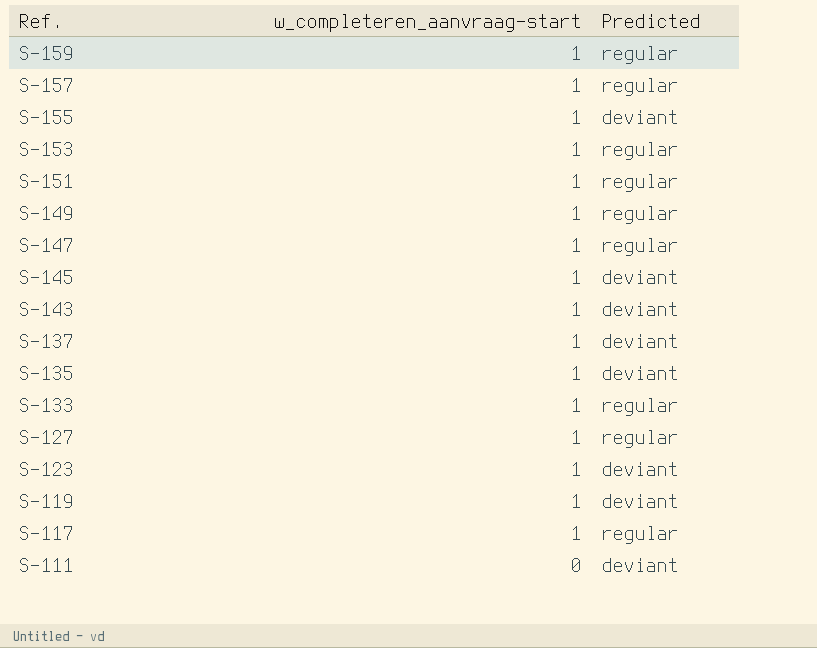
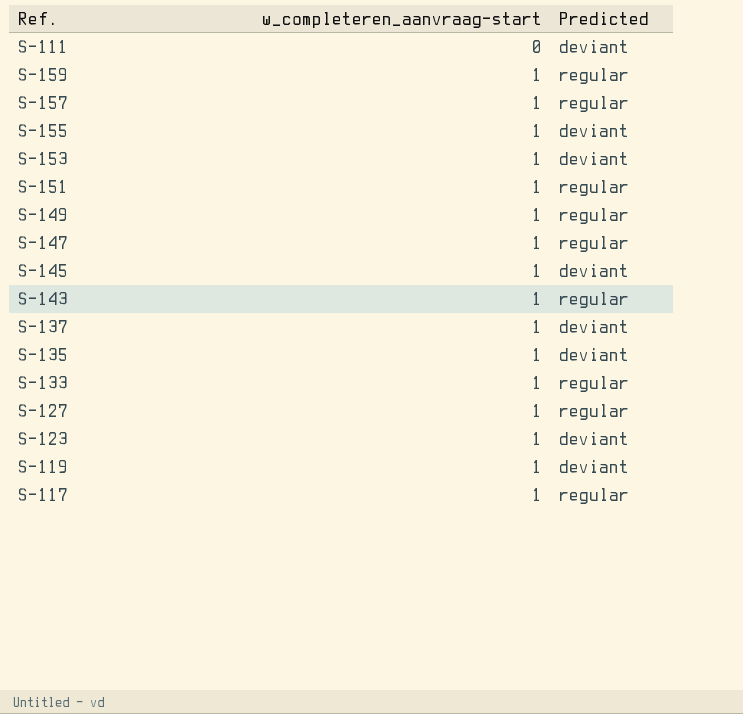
row order: Ref. descending -> w_completeren_aanvraag-start ascending
S-153 | Predicted: regular -> deviant
S-143 | Predicted: deviant -> regular

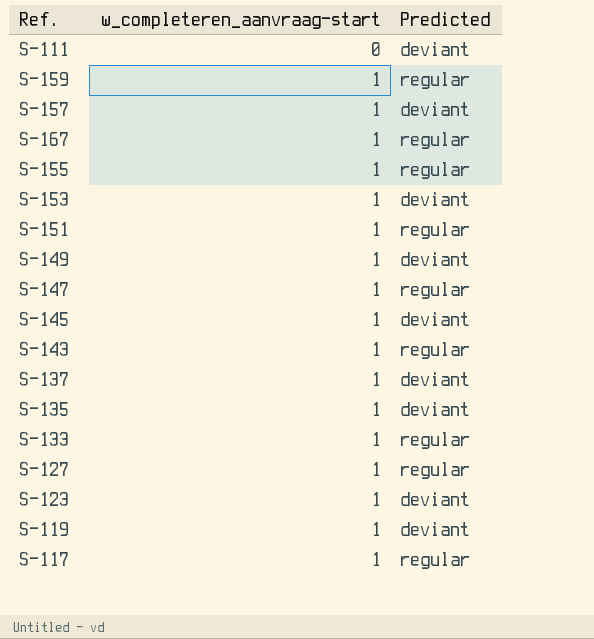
S-157 | Predicted: regular -> deviant
row S-167: none -> 1 | regular
S-155 | Predicted: deviant -> regular
S-149 | Predicted: regular -> deviant

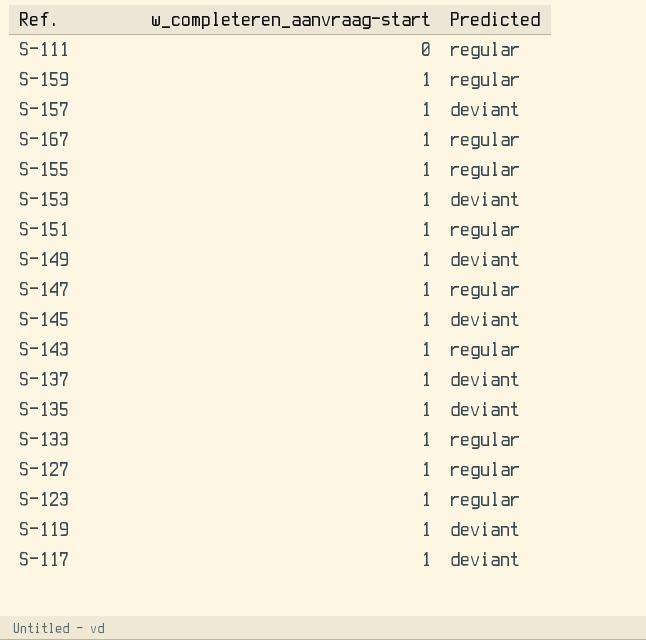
S-111 | Predicted: deviant -> regular
S-123 | Predicted: deviant -> regular
S-117 | Predicted: regular -> deviant

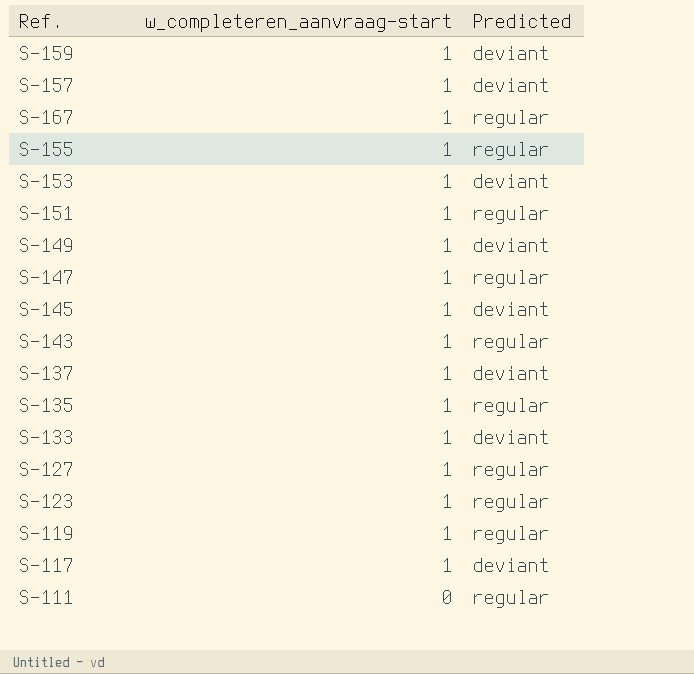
row order: w_completeren_aanvraag-start ascending -> w_completeren_aanvraag-start descending
S-159 | Predicted: regular -> deviant
S-135 | Predicted: deviant -> regular
S-133 | Predicted: regular -> deviant
S-119 | Predicted: deviant -> regular

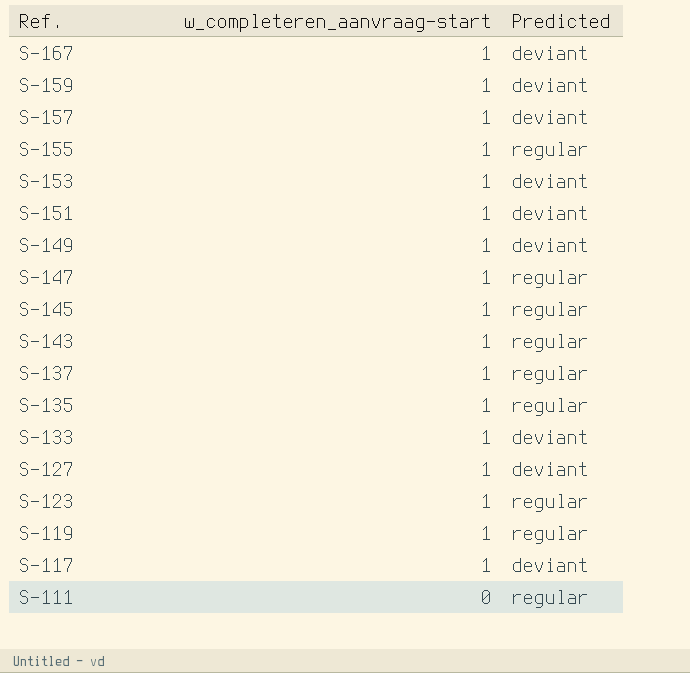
row order: w_completeren_aanvraag-start descending -> Ref. descending
S-167 | Predicted: regular -> deviant
S-151 | Predicted: regular -> deviant
S-145 | Predicted: deviant -> regular
S-137 | Predicted: deviant -> regular
S-127 | Predicted: regular -> deviant

